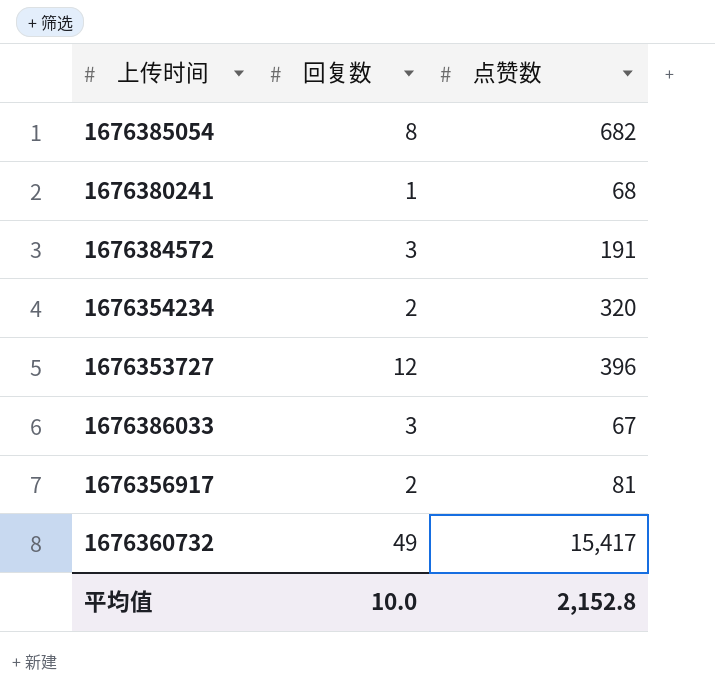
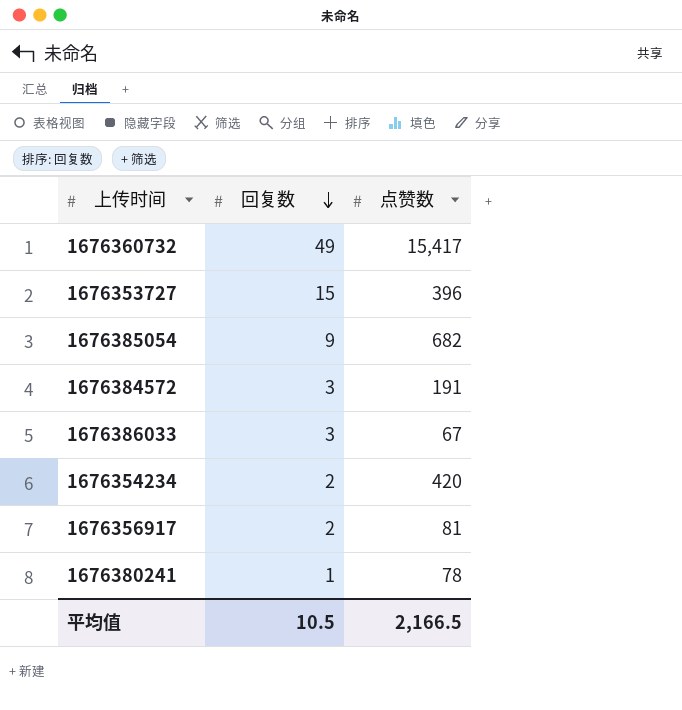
row order: none -> 回复数 descending
1676353727 | 回复数: 12 -> 15
1676385054 | 回复数: 8 -> 9
1676354234 | 点赞数: 320 -> 420
1676380241 | 点赞数: 68 -> 78
平均值 | 回复数: 10.0 -> 10.5
平均值 | 点赞数: 2,152.8 -> 2,166.5

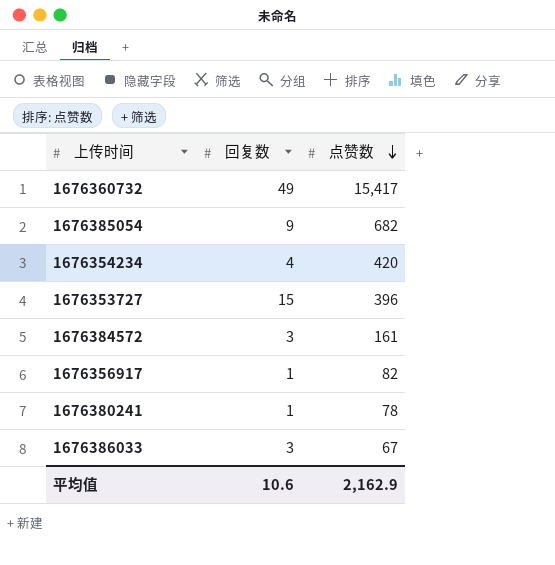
row order: 回复数 descending -> 点赞数 descending
1676354234 | 回复数: 2 -> 4
1676384572 | 点赞数: 191 -> 161
1676356917 | 回复数: 2 -> 1
1676356917 | 点赞数: 81 -> 82
平均值 | 回复数: 10.5 -> 10.6
平均值 | 点赞数: 2,166.5 -> 2,162.9

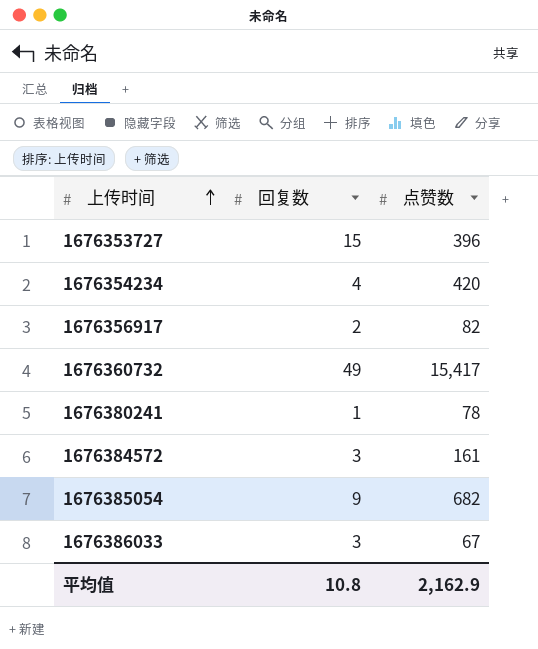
row order: 点赞数 descending -> 上传时间 ascending
1676356917 | 回复数: 1 -> 2
平均值 | 回复数: 10.6 -> 10.8

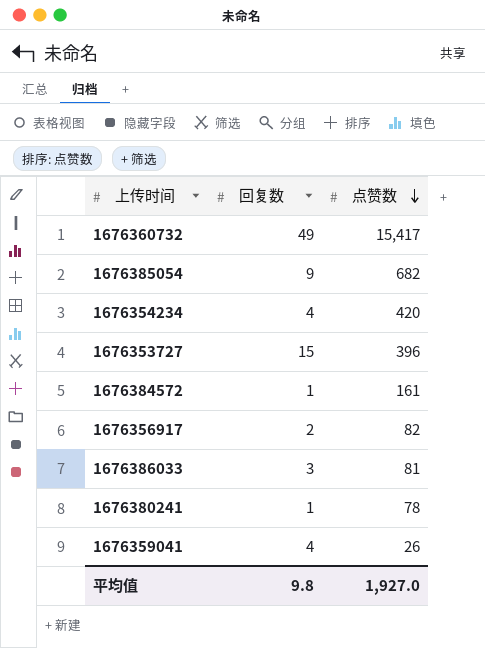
row order: 上传时间 ascending -> 点赞数 descending
1676384572 | 回复数: 3 -> 1
1676386033 | 点赞数: 67 -> 81
row 1676359041: none -> 4 | 26
平均值 | 回复数: 10.8 -> 9.8
平均值 | 点赞数: 2,162.9 -> 1,927.0

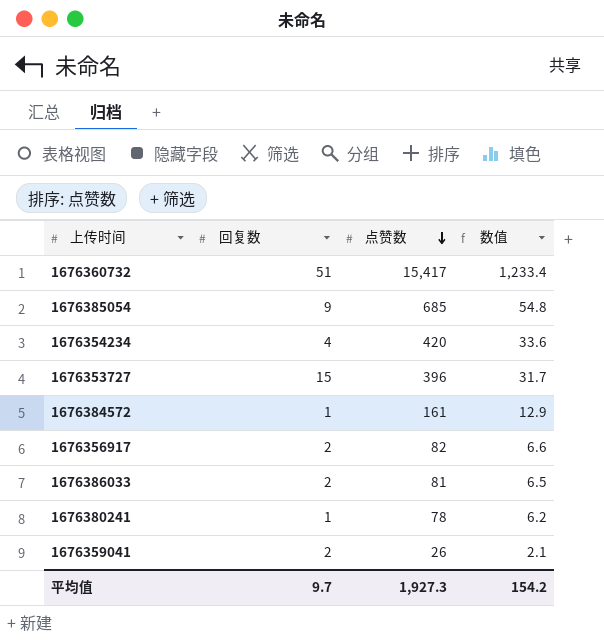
column 数值 | formula: none -> [点赞数] * 0.08
1676360732 | 回复数: 49 -> 51
1676385054 | 点赞数: 682 -> 685
1676386033 | 回复数: 3 -> 2
1676359041 | 回复数: 4 -> 2
平均值 | 回复数: 9.8 -> 9.7
平均值 | 点赞数: 1,927.0 -> 1,927.3

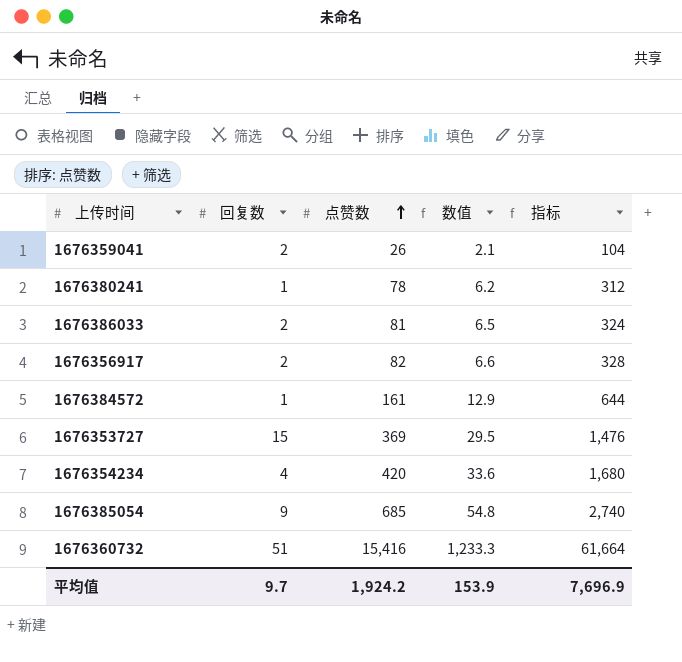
row order: 点赞数 descending -> 点赞数 ascending
column 指标 | formula: none -> [点赞数] * 4
1676353727 | 点赞数: 396 -> 369
1676353727 | 数值: 31.7 -> 29.5
1676360732 | 点赞数: 15,417 -> 15,416
1676360732 | 数值: 1,233.4 -> 1,233.3
平均值 | 点赞数: 1,927.3 -> 1,924.2
平均值 | 数值: 154.2 -> 153.9

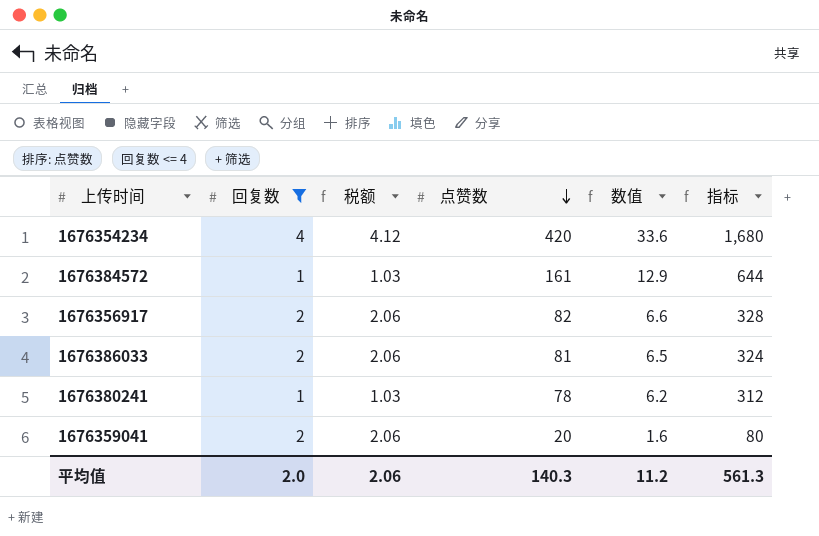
filter: none -> 回复数 <= 4
row order: 点赞数 ascending -> 点赞数 descending
column 税额 | formula: none -> [回复数] * 1.03
1676359041 | 点赞数: 26 -> 20
1676359041 | 数值: 2.1 -> 1.6
1676359041 | 指标: 104 -> 80
平均值 | 回复数: 9.7 -> 2.0
平均值 | 点赞数: 1,924.2 -> 140.3
平均值 | 数值: 153.9 -> 11.2
平均值 | 指标: 7,696.9 -> 561.3

